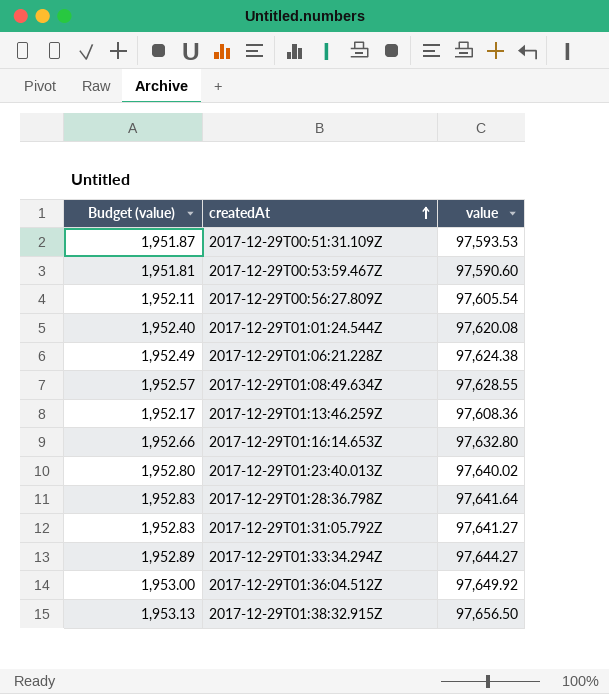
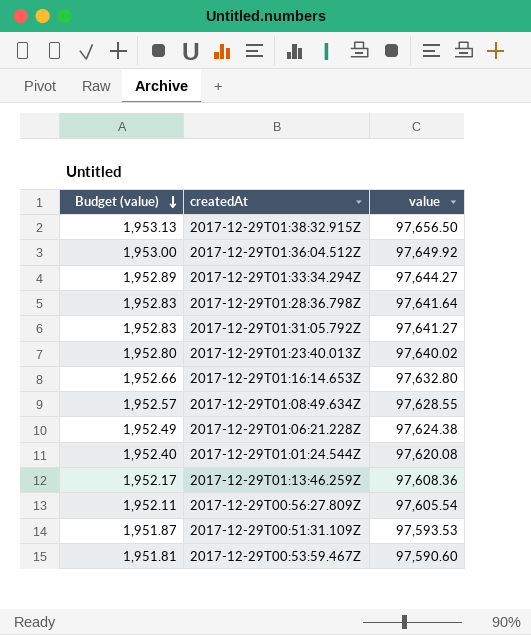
row order: createdAt ascending -> Budget (value) descending

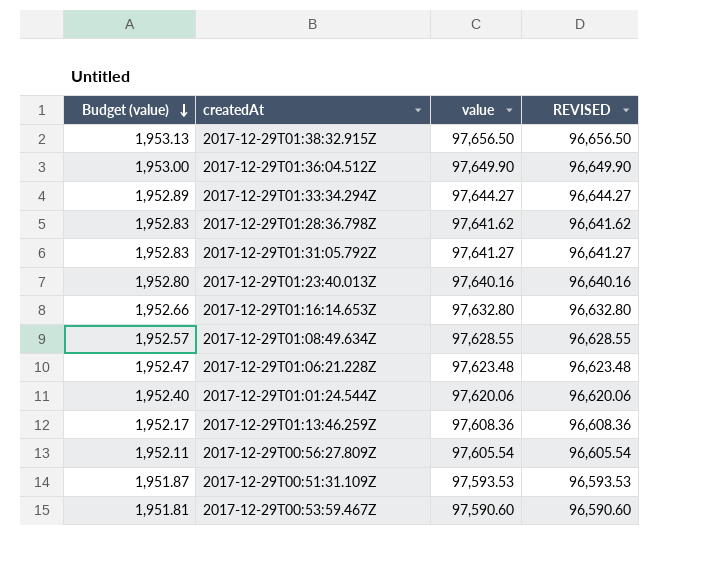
column REVISED | formula: none -> [value] - 1000
2017-12-29T01:36:04.512Z | value: 97,649.92 -> 97,649.90
2017-12-29T01:28:36.798Z | value: 97,641.64 -> 97,641.62
2017-12-29T01:23:40.013Z | value: 97,640.02 -> 97,640.16
2017-12-29T01:06:21.228Z | Budget (value): 1,952.49 -> 1,952.47
2017-12-29T01:06:21.228Z | value: 97,624.38 -> 97,623.48
2017-12-29T01:01:24.544Z | value: 97,620.08 -> 97,620.06

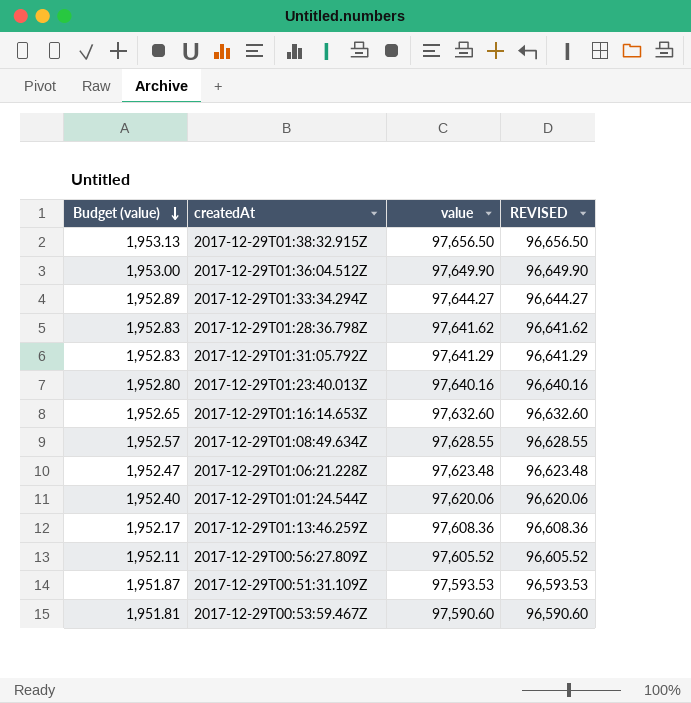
2017-12-29T01:31:05.792Z | value: 97,641.27 -> 97,641.29
2017-12-29T01:31:05.792Z | REVISED: 96,641.27 -> 96,641.29
2017-12-29T01:16:14.653Z | Budget (value): 1,952.66 -> 1,952.65
2017-12-29T01:16:14.653Z | value: 97,632.80 -> 97,632.60
2017-12-29T01:16:14.653Z | REVISED: 96,632.80 -> 96,632.60
2017-12-29T00:56:27.809Z | value: 97,605.54 -> 97,605.52
2017-12-29T00:56:27.809Z | REVISED: 96,605.54 -> 96,605.52

